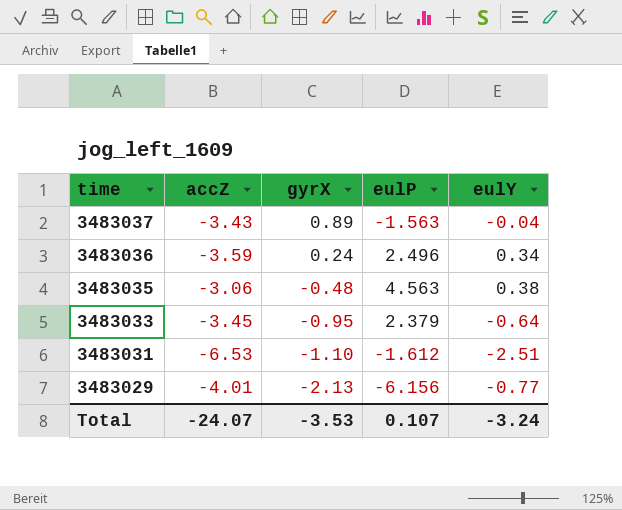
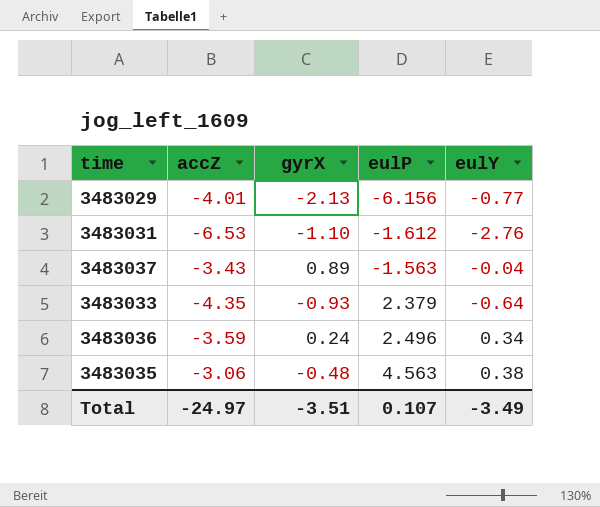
row order: time descending -> eulP ascending
3483031 | eulY: -2.51 -> -2.76
3483033 | accZ: -3.45 -> -4.35
3483033 | gyrX: -0.95 -> -0.93
Total | accZ: -24.07 -> -24.97
Total | gyrX: -3.53 -> -3.51
Total | eulY: -3.24 -> -3.49

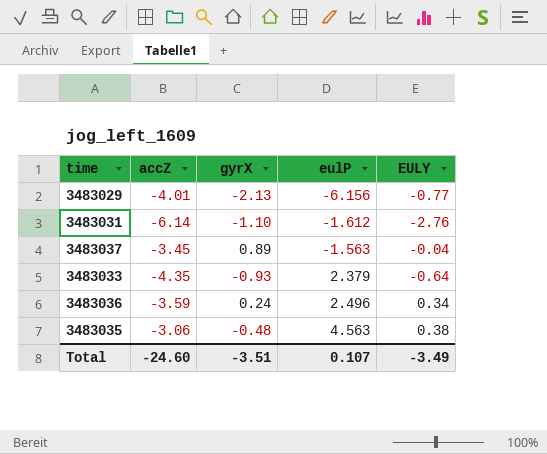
column name: eulY -> EULY
3483031 | accZ: -6.53 -> -6.14
3483037 | accZ: -3.43 -> -3.45
Total | accZ: -24.97 -> -24.60

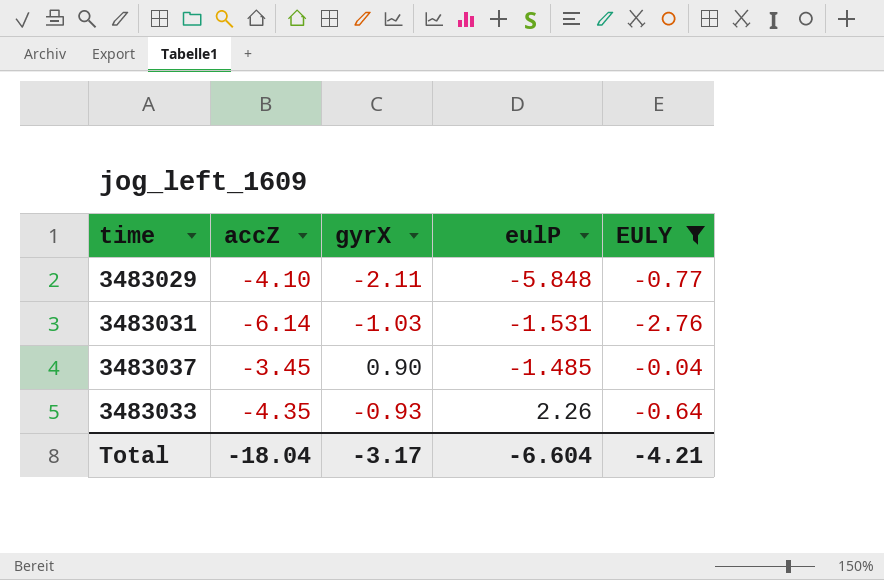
filter: none -> EULY <= -0.04
3483029 | accZ: -4.01 -> -4.10
3483029 | gyrX: -2.13 -> -2.11
3483029 | eulP: -6.156 -> -5.848
3483031 | gyrX: -1.10 -> -1.03
3483031 | eulP: -1.612 -> -1.531
3483037 | gyrX: 0.89 -> 0.90
3483037 | eulP: -1.563 -> -1.485
3483033 | eulP: 2.379 -> 2.26
Total | accZ: -24.60 -> -18.04
Total | gyrX: -3.51 -> -3.17
Total | eulP: 0.107 -> -6.604
Total | EULY: -3.49 -> -4.21

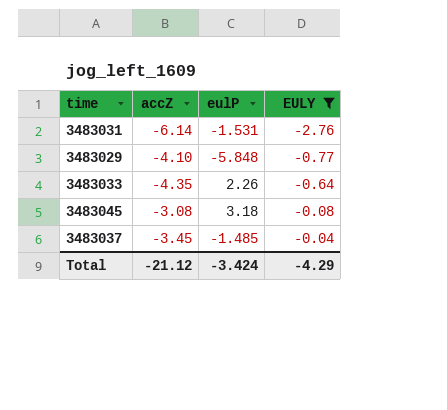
row order: eulP ascending -> EULY ascending
column gyrX | position: 3 -> none
row 3483045: none -> -3.08 | 3.18 | -0.08
Total | accZ: -18.04 -> -21.12
Total | eulP: -6.604 -> -3.424
Total | EULY: -4.21 -> -4.29

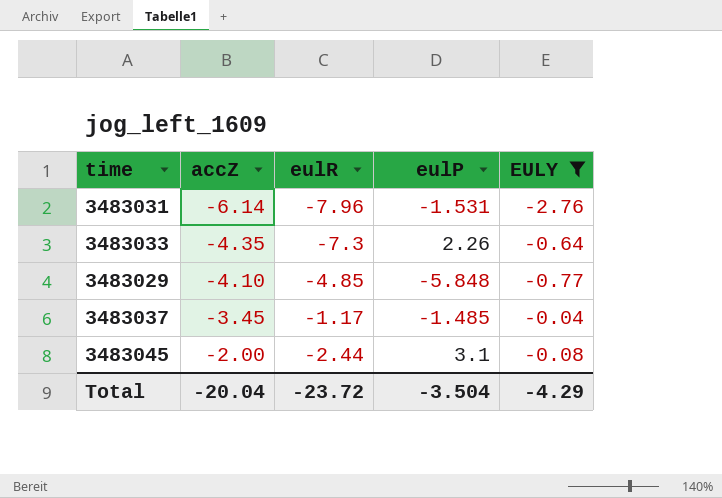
row order: EULY ascending -> accZ ascending
column eulR | position: none -> 3
3483045 | accZ: -3.08 -> -2.00
3483045 | eulP: 3.18 -> 3.1
Total | accZ: -21.12 -> -20.04
Total | eulP: -3.424 -> -3.504

